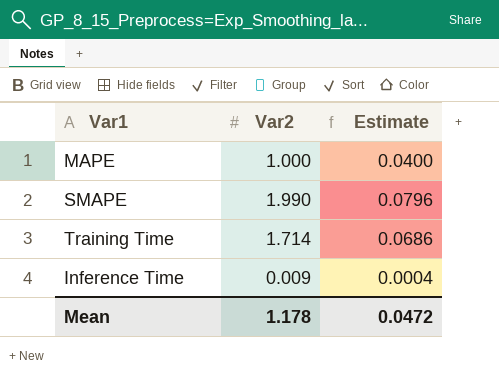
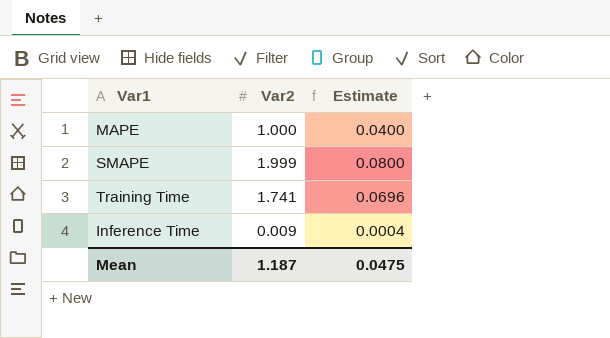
SMAPE | Var2: 1.990 -> 1.999
SMAPE | Estimate: 0.0796 -> 0.0800
Training Time | Var2: 1.714 -> 1.741
Training Time | Estimate: 0.0686 -> 0.0696
Mean | Var2: 1.178 -> 1.187
Mean | Estimate: 0.0472 -> 0.0475

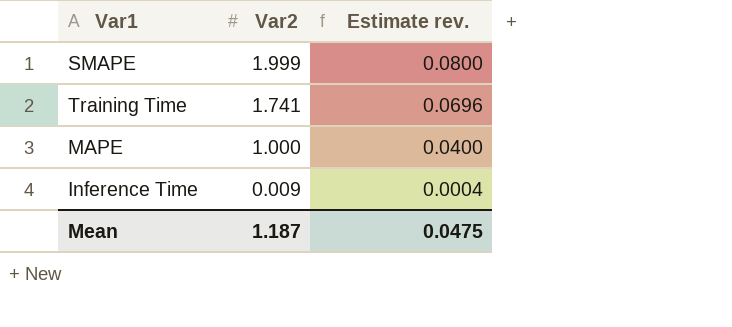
row order: none -> Var2 descending
column name: Estimate -> Estimate rev.

